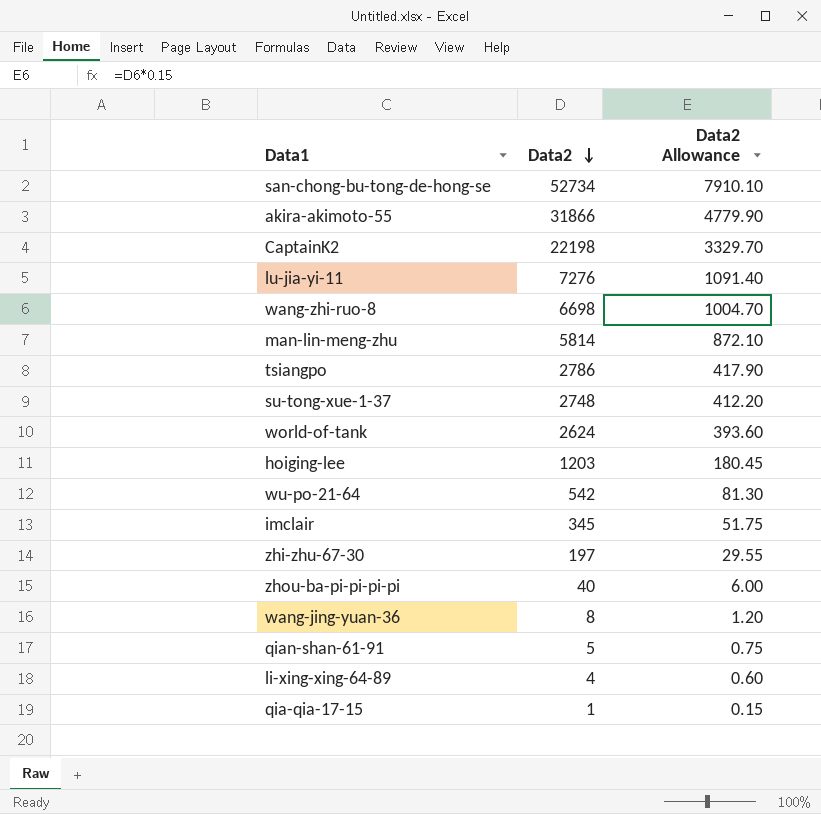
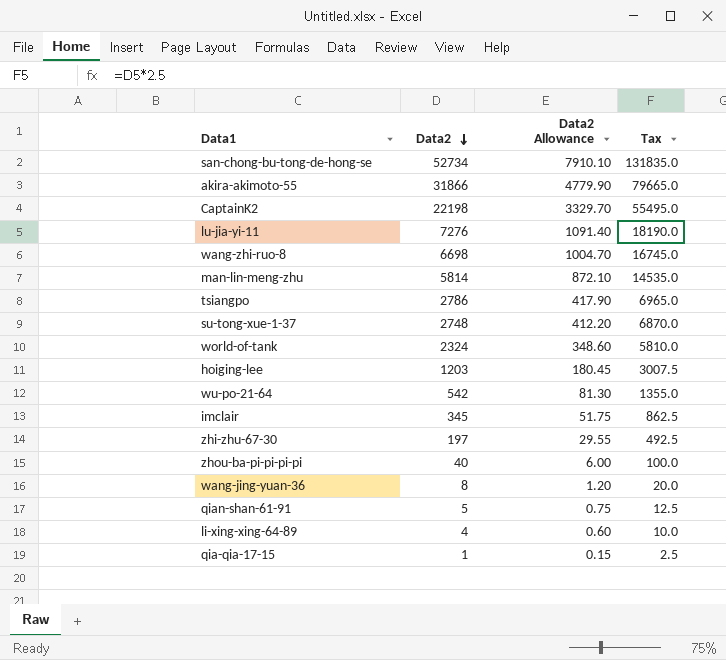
column Tax | formula: none -> [Data2] * 2.5
world-of-tank | Data2: 2624 -> 2324
world-of-tank | Data2 Allowance: 393.60 -> 348.60

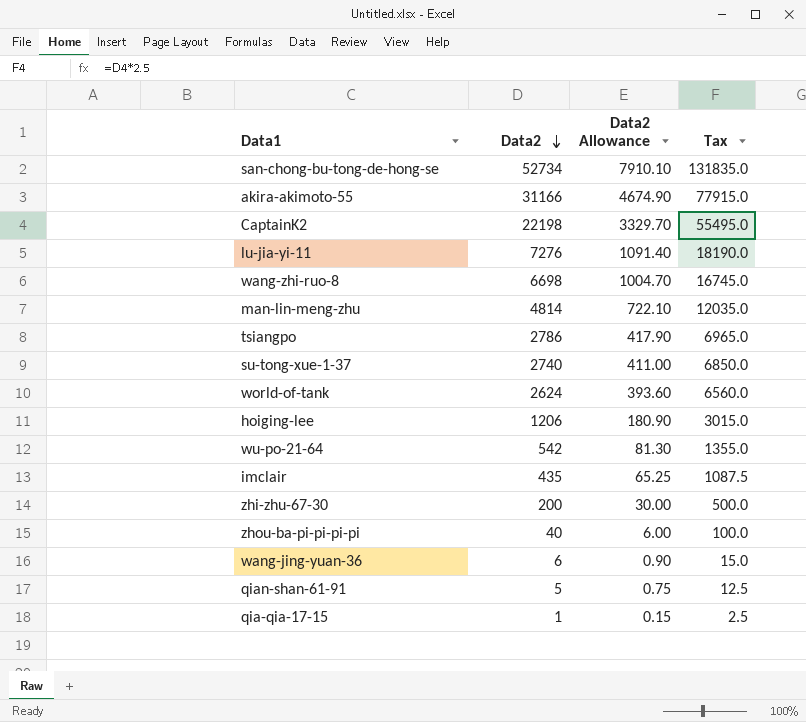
row li-xing-xing-64-89: 4 | 0.60 | 10.0 -> none
akira-akimoto-55 | Data2: 31866 -> 31166
akira-akimoto-55 | Data2 Allowance: 4779.90 -> 4674.90
akira-akimoto-55 | Tax: 79665.0 -> 77915.0
man-lin-meng-zhu | Data2: 5814 -> 4814
man-lin-meng-zhu | Data2 Allowance: 872.10 -> 722.10
man-lin-meng-zhu | Tax: 14535.0 -> 12035.0
su-tong-xue-1-37 | Data2: 2748 -> 2740
su-tong-xue-1-37 | Data2 Allowance: 412.20 -> 411.00
su-tong-xue-1-37 | Tax: 6870.0 -> 6850.0
world-of-tank | Data2: 2324 -> 2624
world-of-tank | Data2 Allowance: 348.60 -> 393.60
world-of-tank | Tax: 5810.0 -> 6560.0
hoiging-lee | Data2: 1203 -> 1206
hoiging-lee | Data2 Allowance: 180.45 -> 180.90
hoiging-lee | Tax: 3007.5 -> 3015.0
imclair | Data2: 345 -> 435
imclair | Data2 Allowance: 51.75 -> 65.25
imclair | Tax: 862.5 -> 1087.5
zhi-zhu-67-30 | Data2: 197 -> 200
zhi-zhu-67-30 | Data2 Allowance: 29.55 -> 30.00
zhi-zhu-67-30 | Tax: 492.5 -> 500.0
wang-jing-yuan-36 | Data2: 8 -> 6
wang-jing-yuan-36 | Data2 Allowance: 1.20 -> 0.90
wang-jing-yuan-36 | Tax: 20.0 -> 15.0

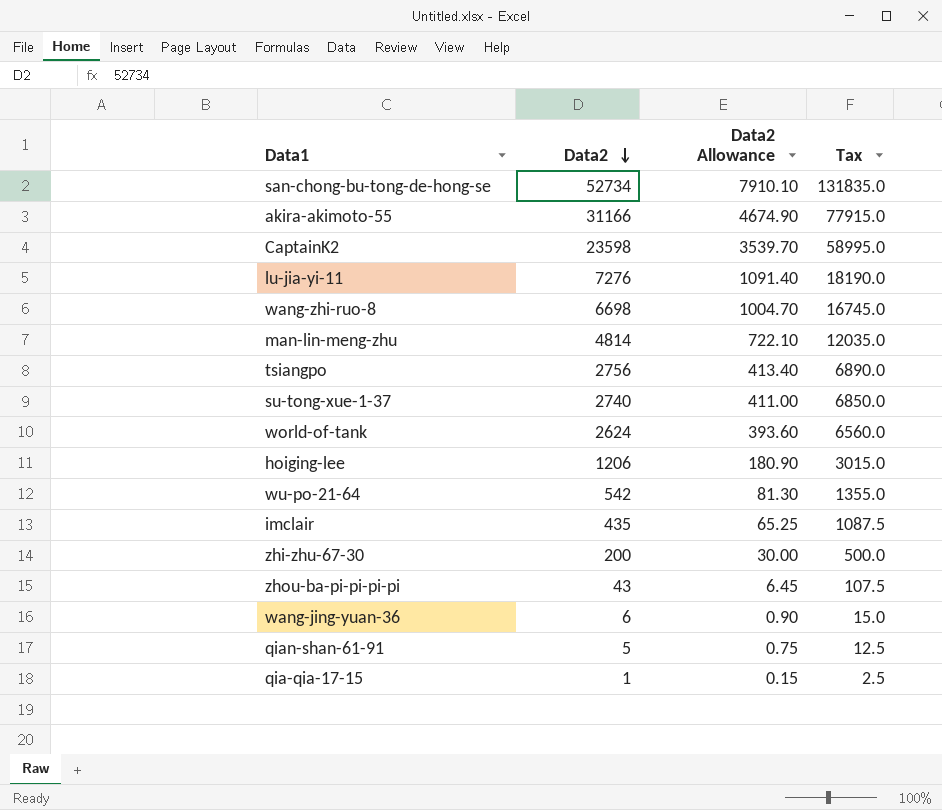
CaptainK2 | Data2: 22198 -> 23598
CaptainK2 | Data2 Allowance: 3329.70 -> 3539.70
CaptainK2 | Tax: 55495.0 -> 58995.0
tsiangpo | Data2: 2786 -> 2756
tsiangpo | Data2 Allowance: 417.90 -> 413.40
tsiangpo | Tax: 6965.0 -> 6890.0
zhou-ba-pi-pi-pi-pi | Data2: 40 -> 43
zhou-ba-pi-pi-pi-pi | Data2 Allowance: 6.00 -> 6.45
zhou-ba-pi-pi-pi-pi | Tax: 100.0 -> 107.5

